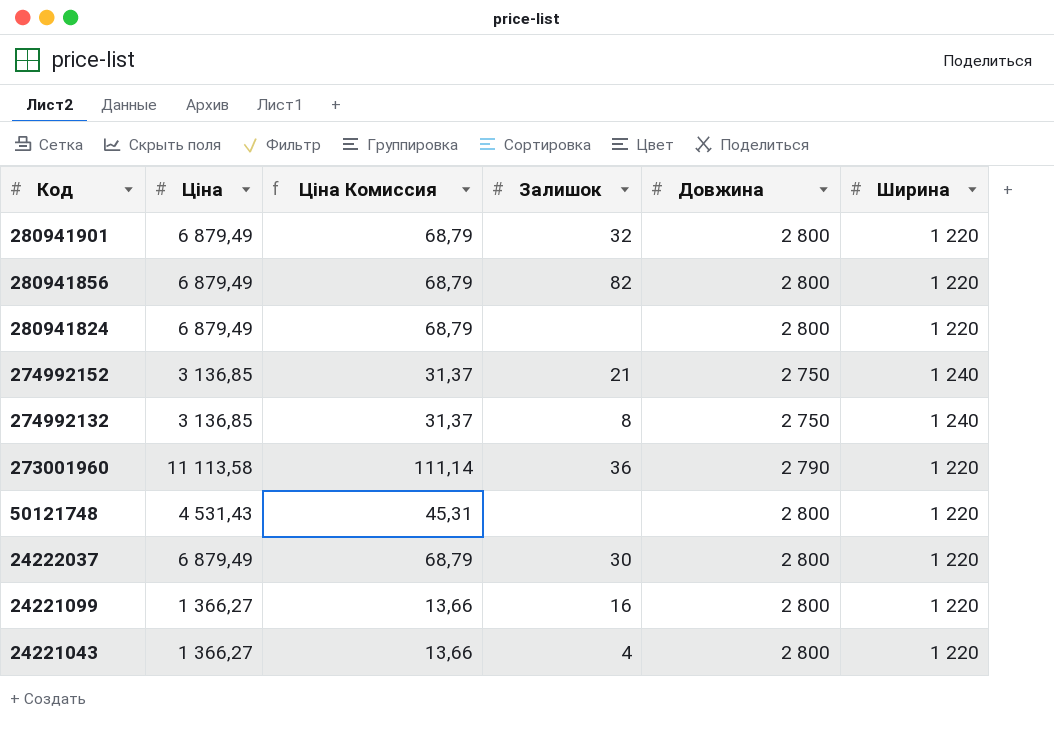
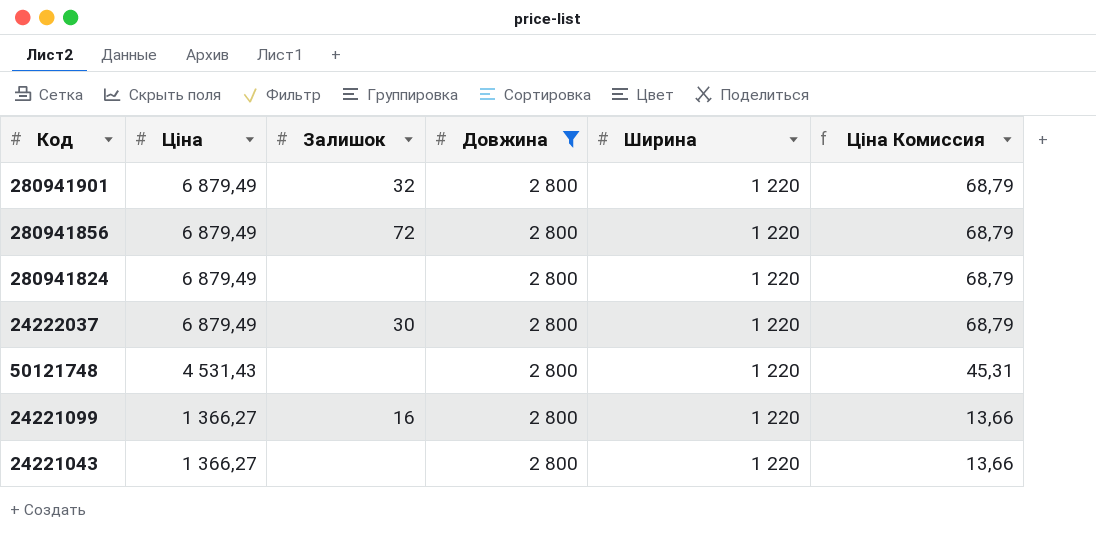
filter: none -> Довжина = 2 800
row order: Код descending -> Ціна descending
column Ціна Комиссия | position: 3 -> 6
280941856 | Залишок: 82 -> 72
24221043 | Залишок: 4 -> none

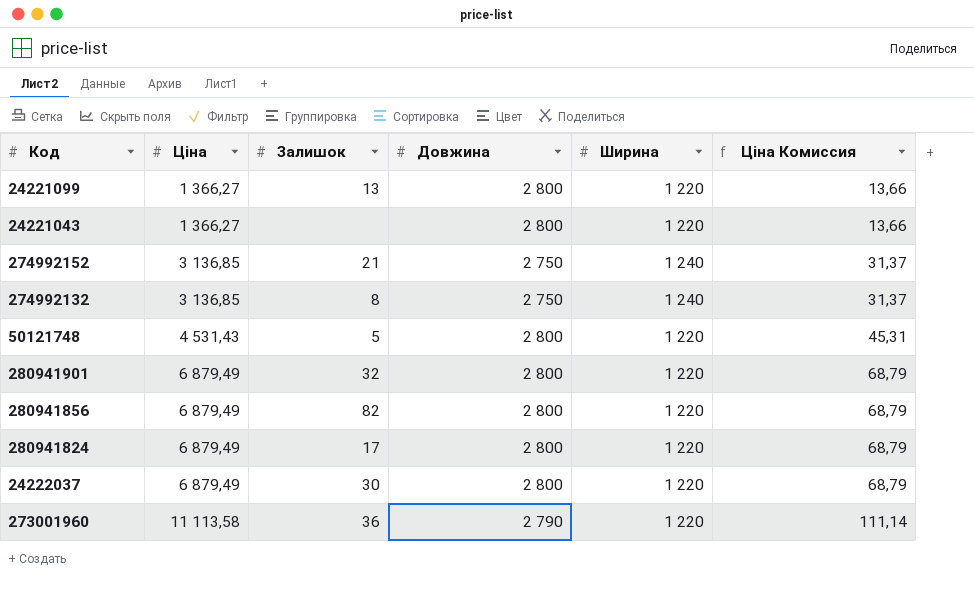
filter: Довжина = 2 800 -> none
row order: Ціна descending -> Ціна ascending
24221099 | Залишок: 16 -> 13
50121748 | Залишок: none -> 5
280941856 | Залишок: 72 -> 82
280941824 | Залишок: none -> 17

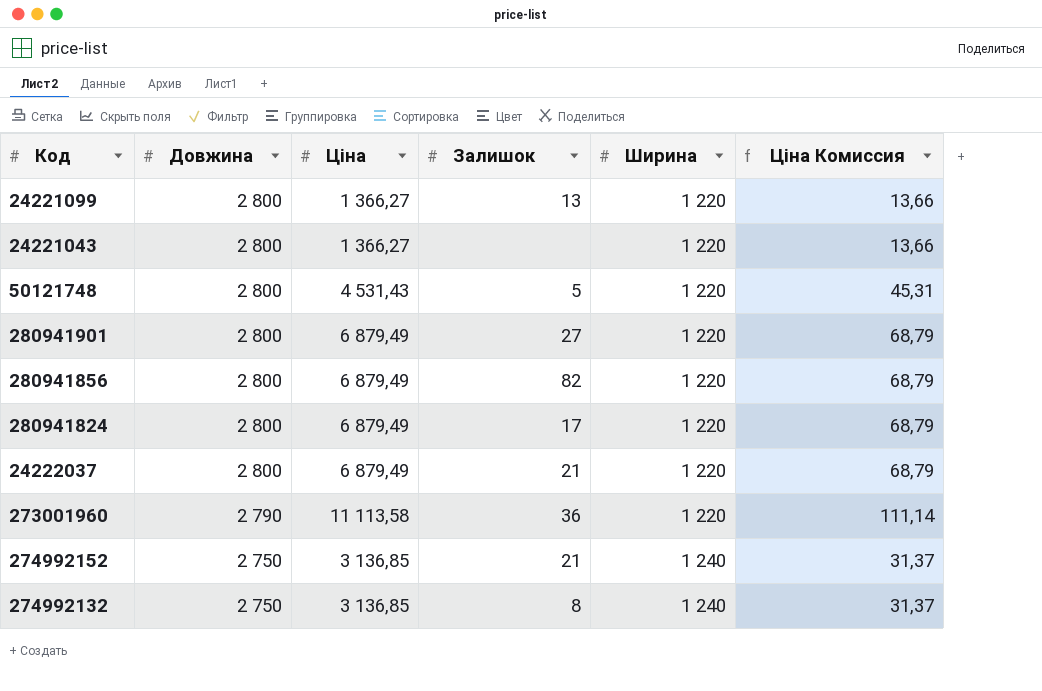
row order: Ціна ascending -> Довжина descending
column Довжина | position: 4 -> 2
280941901 | Залишок: 32 -> 27
24222037 | Залишок: 30 -> 21

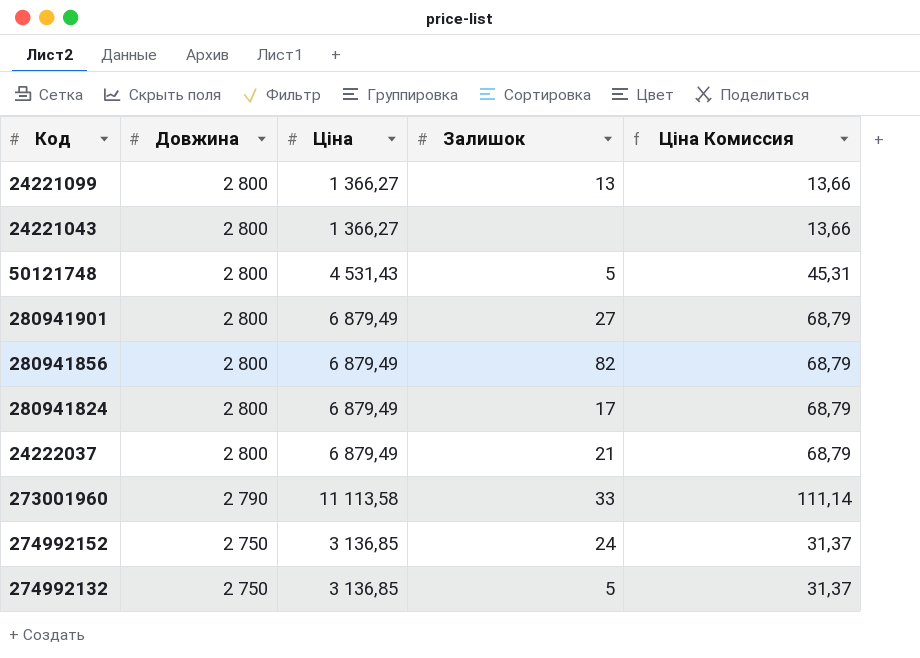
column Ширина | position: 5 -> none
273001960 | Залишок: 36 -> 33
274992152 | Залишок: 21 -> 24
274992132 | Залишок: 8 -> 5

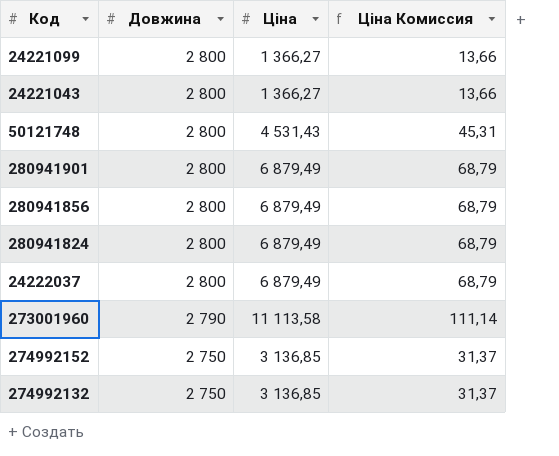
column Залишок | position: 4 -> none

